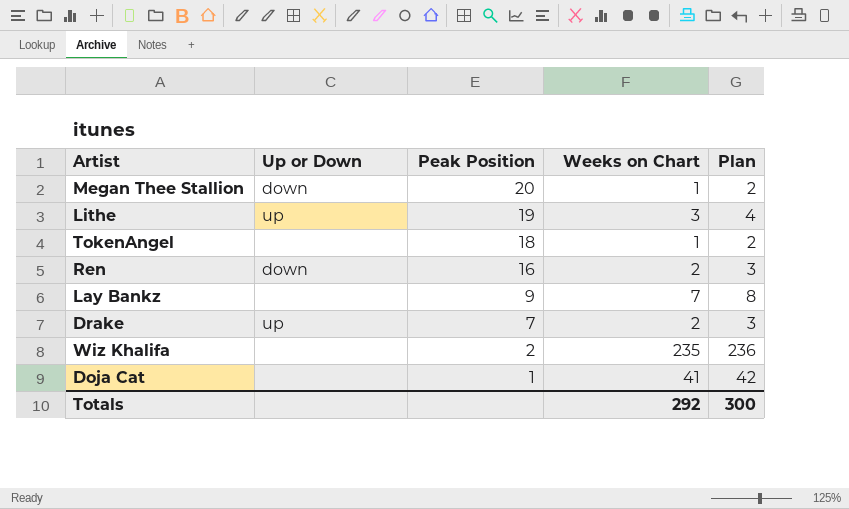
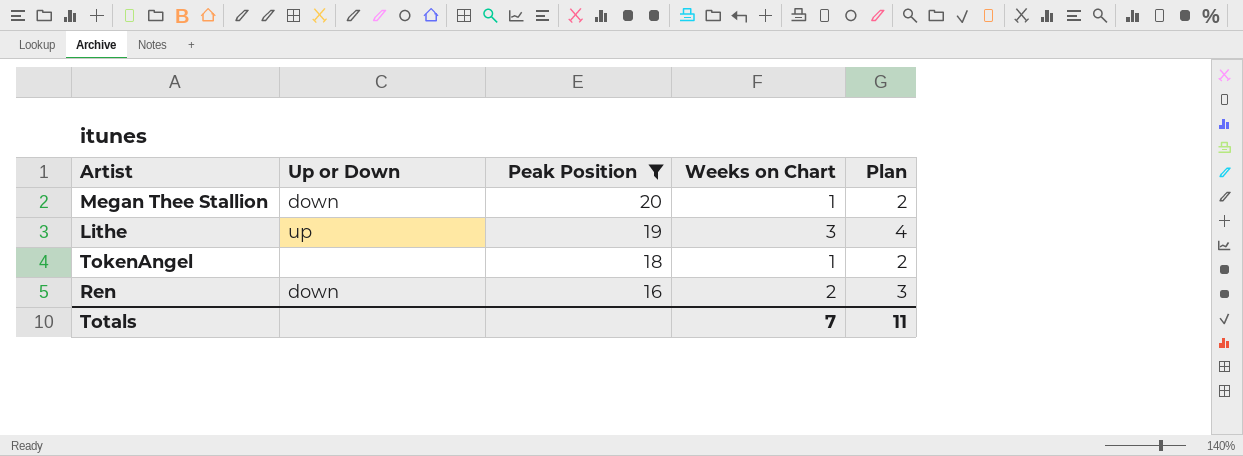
filter: none -> Peak Position >= 16
Totals | Weeks on Chart: 292 -> 7
Totals | Plan: 300 -> 11

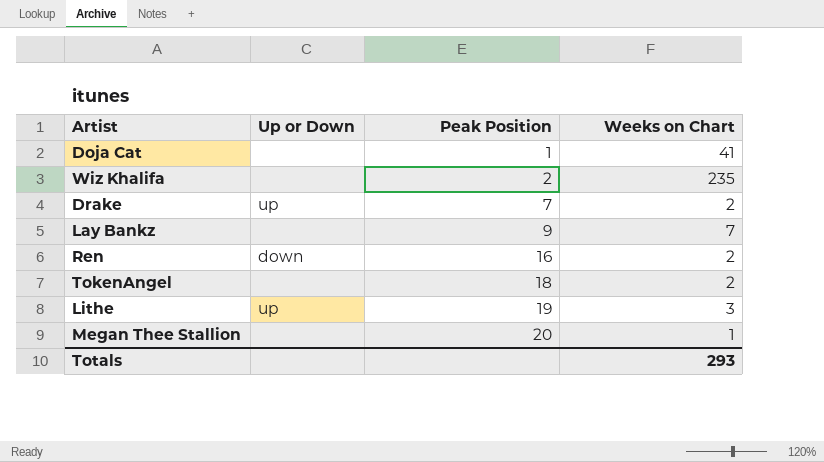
filter: Peak Position >= 16 -> none
row order: Peak Position descending -> Peak Position ascending
column Plan | formula: [Weeks on Chart] + 1 -> none
TokenAngel | Weeks on Chart: 1 -> 2
Megan Thee Stallion | Up or Down: down -> none
Totals | Weeks on Chart: 7 -> 293

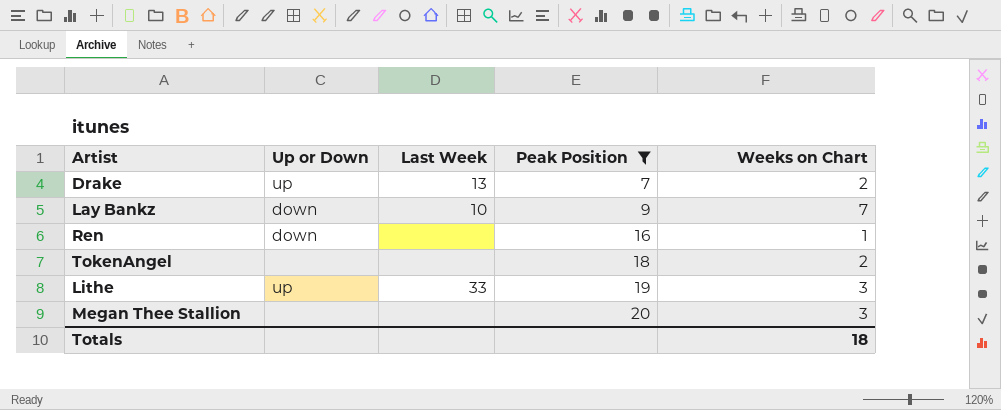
filter: none -> Peak Position >= 7
column Last Week | position: none -> 3
Lay Bankz | Up or Down: none -> down
Ren | Weeks on Chart: 2 -> 1
Megan Thee Stallion | Weeks on Chart: 1 -> 3
Totals | Weeks on Chart: 293 -> 18

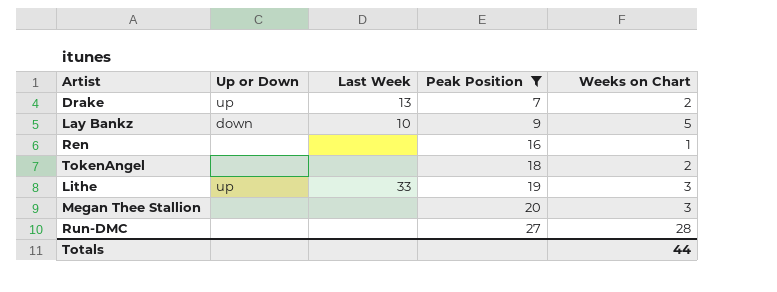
Lay Bankz | Weeks on Chart: 7 -> 5
Ren | Up or Down: down -> none
row Run-DMC: none -> none | none | 27 | 28
Totals | Weeks on Chart: 18 -> 44

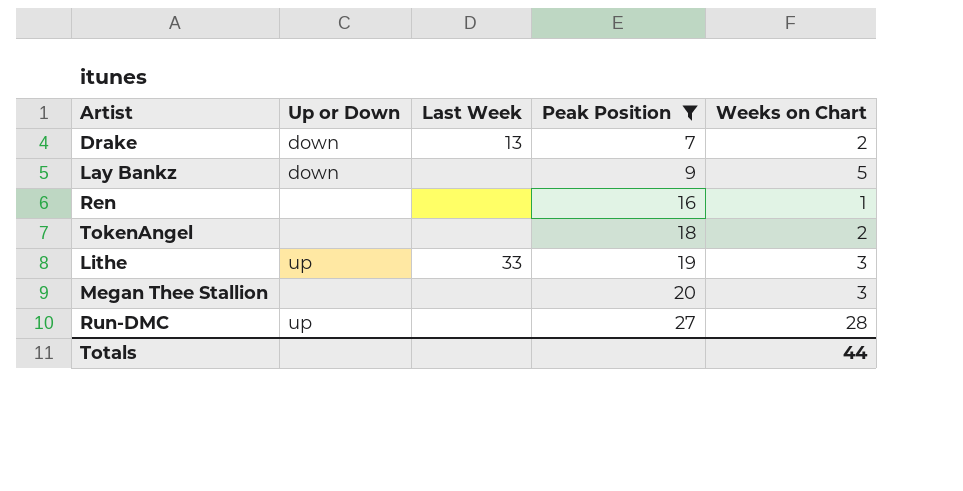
Drake | Up or Down: up -> down
Lay Bankz | Last Week: 10 -> none
Run-DMC | Up or Down: none -> up

